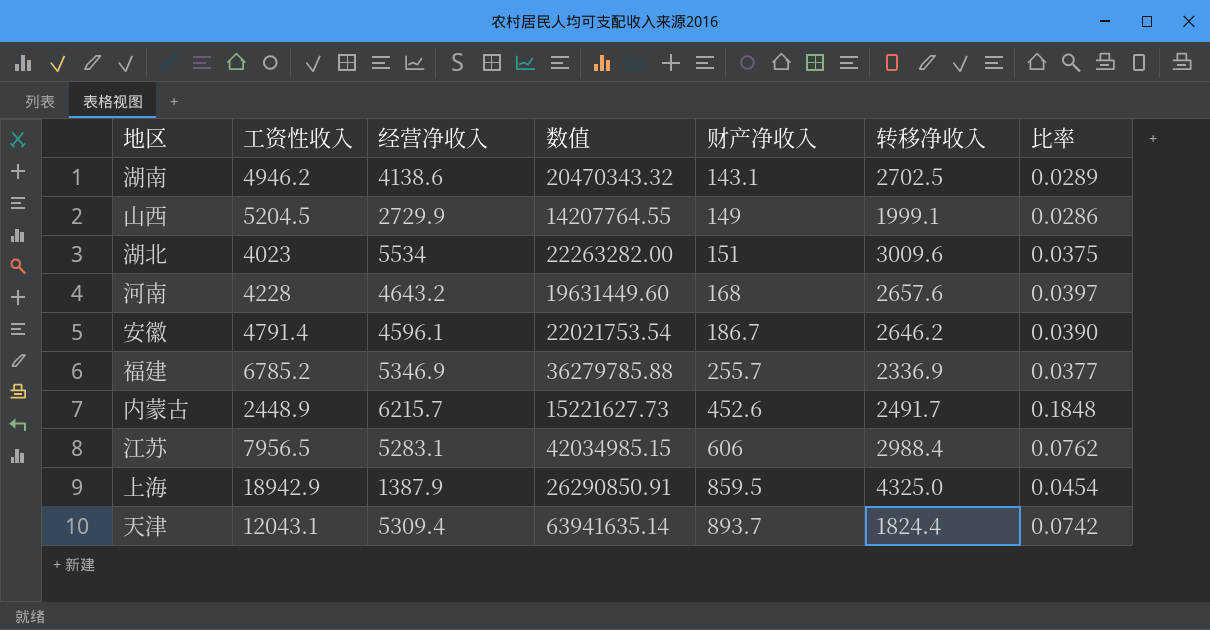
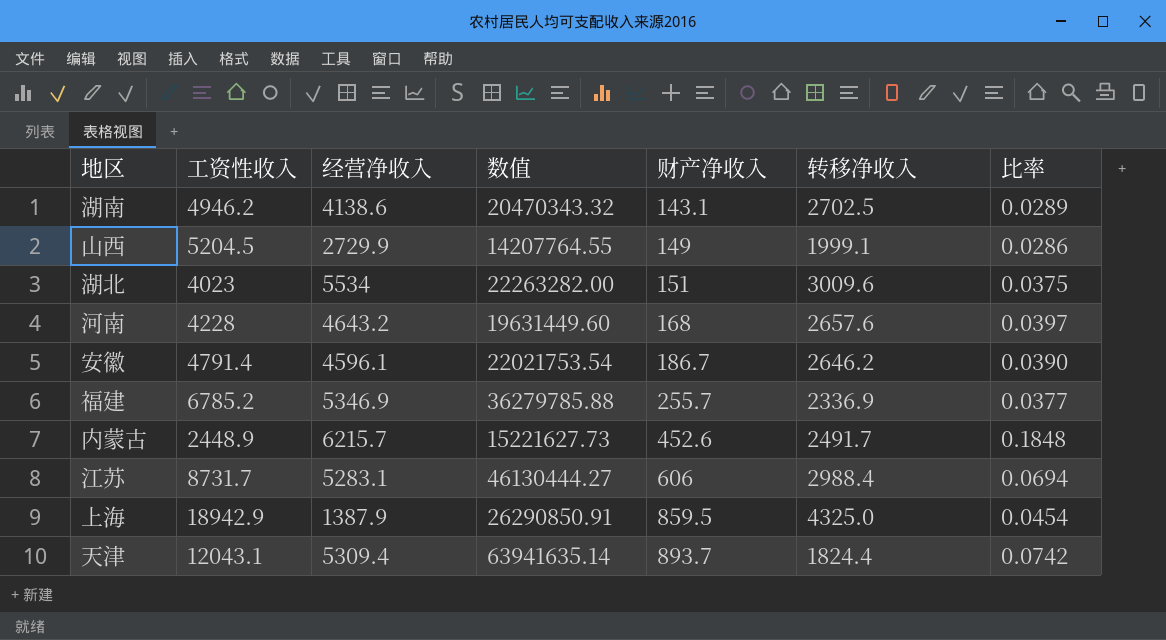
江苏 | 工资性收入: 7956.5 -> 8731.7
江苏 | 数值: 42034985.15 -> 46130444.27
江苏 | 比率: 0.0762 -> 0.0694

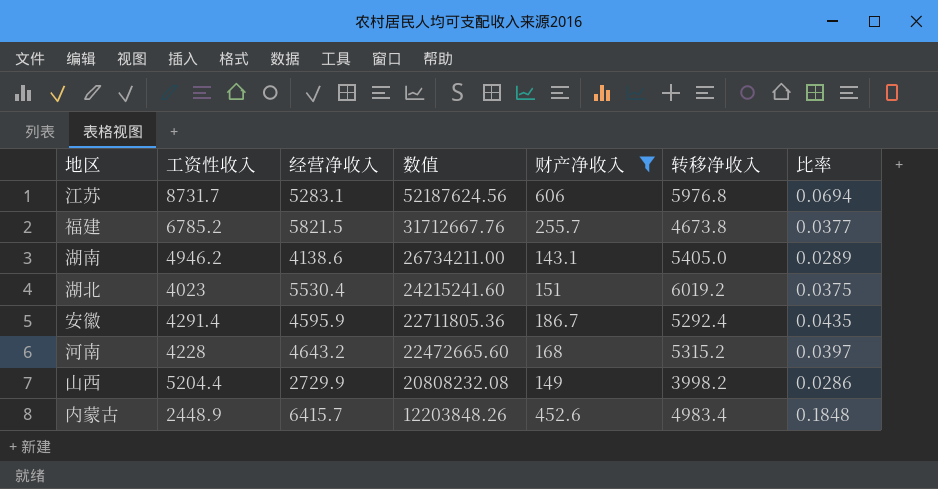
filter: none -> 财产净收入 <= 606
row order: 财产净收入 ascending -> 数值 descending
column 数值 | formula: [工资性收入] * [经营净收入] -> [工资性收入] * [转移净收入]
江苏 | 转移净收入: 2988.4 -> 5976.8
福建 | 经营净收入: 5346.9 -> 5821.5
福建 | 转移净收入: 2336.9 -> 4673.8
湖南 | 转移净收入: 2702.5 -> 5405.0
湖北 | 经营净收入: 5534 -> 5530.4
湖北 | 转移净收入: 3009.6 -> 6019.2
安徽 | 工资性收入: 4791.4 -> 4291.4
安徽 | 经营净收入: 4596.1 -> 4595.9
安徽 | 转移净收入: 2646.2 -> 5292.4
安徽 | 比率: 0.0390 -> 0.0435
河南 | 转移净收入: 2657.6 -> 5315.2
山西 | 工资性收入: 5204.5 -> 5204.4
山西 | 转移净收入: 1999.1 -> 3998.2
内蒙古 | 经营净收入: 6215.7 -> 6415.7
内蒙古 | 转移净收入: 2491.7 -> 4983.4

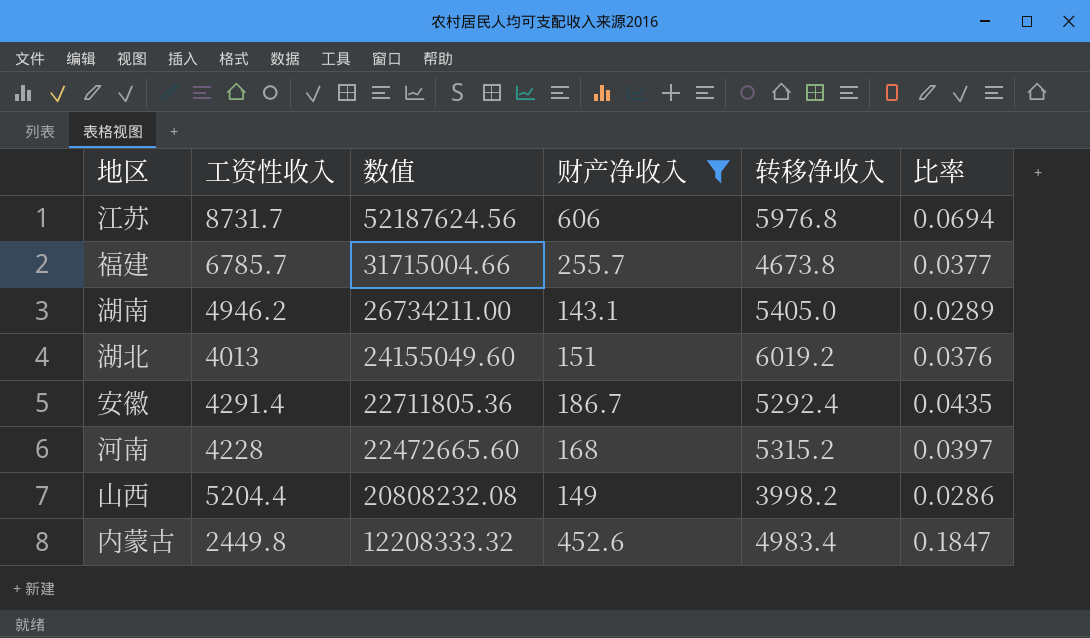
column 经营净收入 | position: 3 -> none
福建 | 工资性收入: 6785.2 -> 6785.7
福建 | 数值: 31712667.76 -> 31715004.66
湖北 | 工资性收入: 4023 -> 4013
湖北 | 数值: 24215241.60 -> 24155049.60
湖北 | 比率: 0.0375 -> 0.0376
内蒙古 | 工资性收入: 2448.9 -> 2449.8
内蒙古 | 数值: 12203848.26 -> 12208333.32
内蒙古 | 比率: 0.1848 -> 0.1847

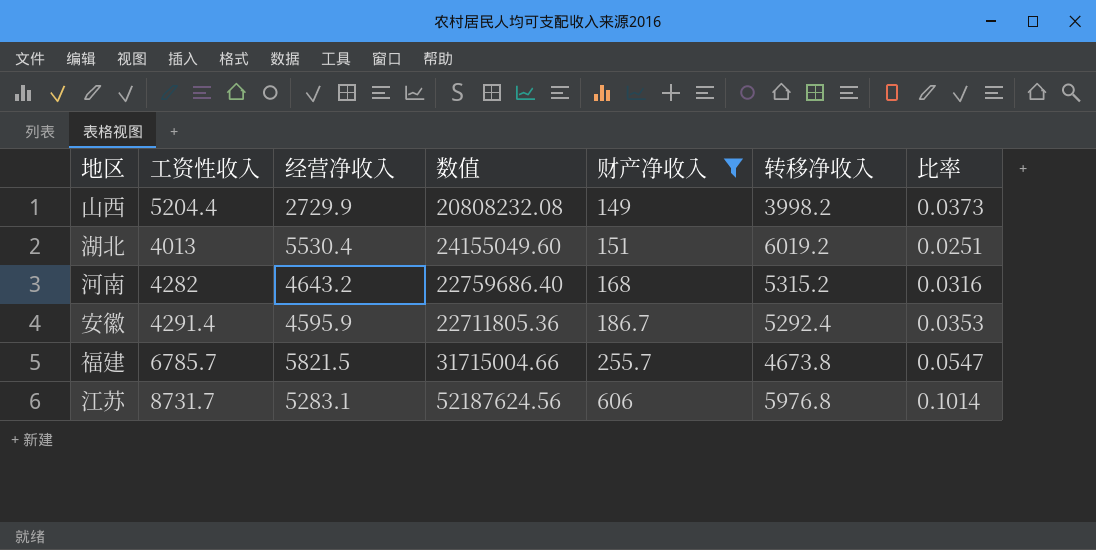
row order: 数值 descending -> 财产净收入 ascending
column 经营净收入 | position: none -> 3
column 比率 | formula: [财产净收入] / [工资性收入] -> [财产净收入] / [转移净收入]
row 湖南: 4946.2 | 26734211.00 | 143.1 | 5405.0 | 0.0289 -> none
row 内蒙古: 2449.8 | 12208333.32 | 452.6 | 4983.4 | 0.1847 -> none
河南 | 工资性收入: 4228 -> 4282
河南 | 数值: 22472665.60 -> 22759686.40

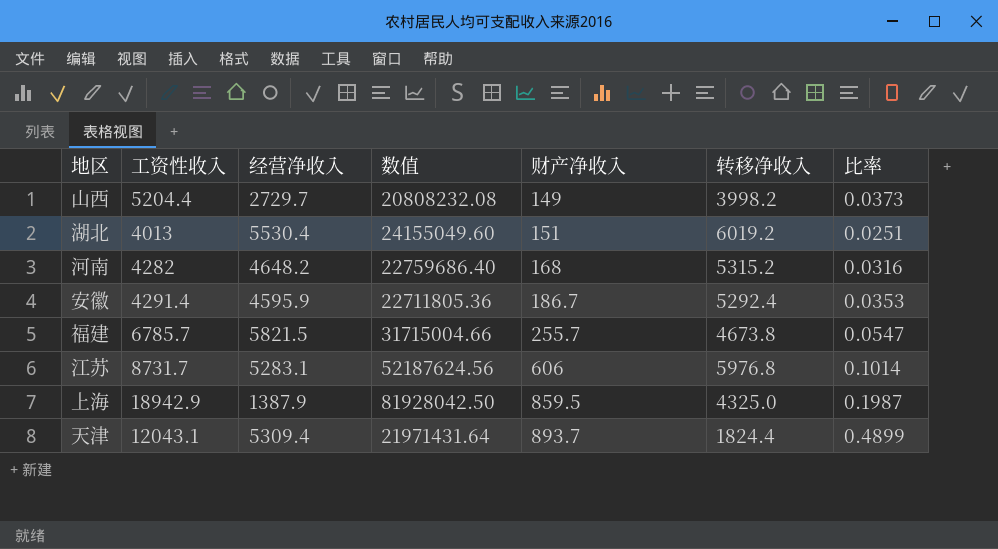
filter: 财产净收入 <= 606 -> none
山西 | 经营净收入: 2729.9 -> 2729.7
河南 | 经营净收入: 4643.2 -> 4648.2

